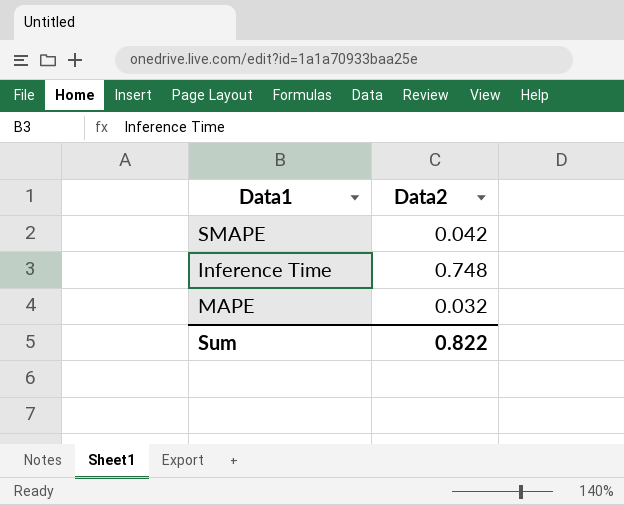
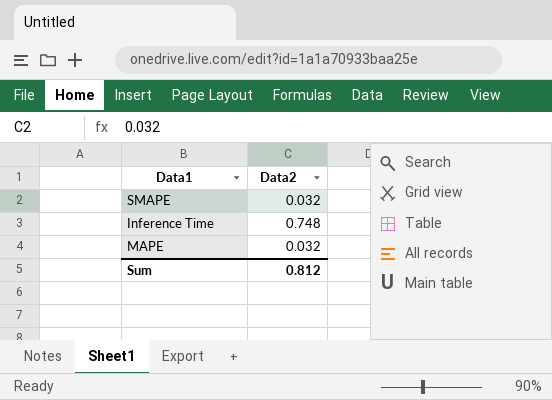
SMAPE | Data2: 0.042 -> 0.032
Sum | Data2: 0.822 -> 0.812

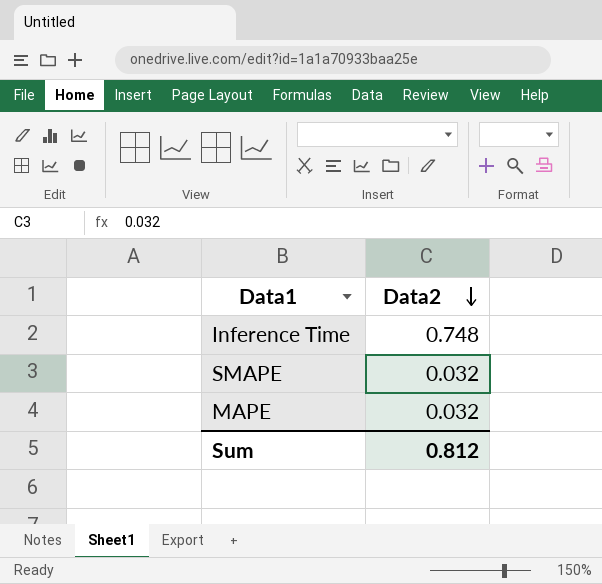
row order: none -> Data2 descending

